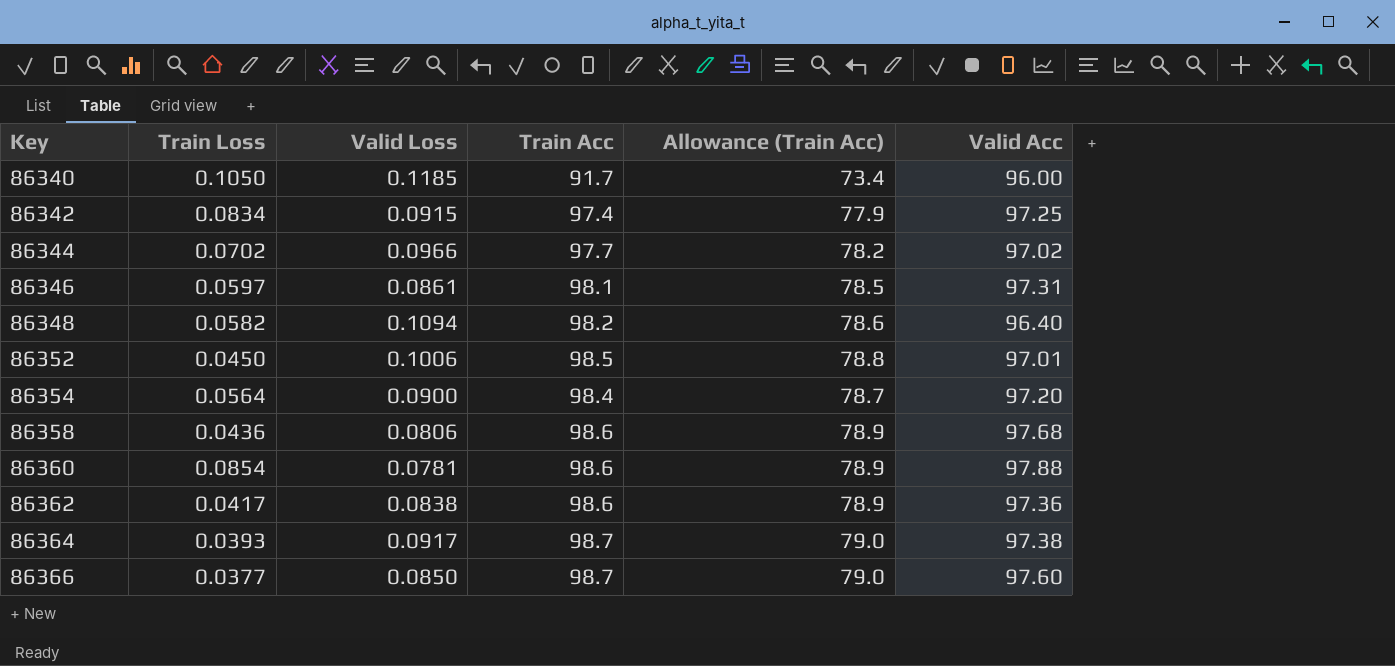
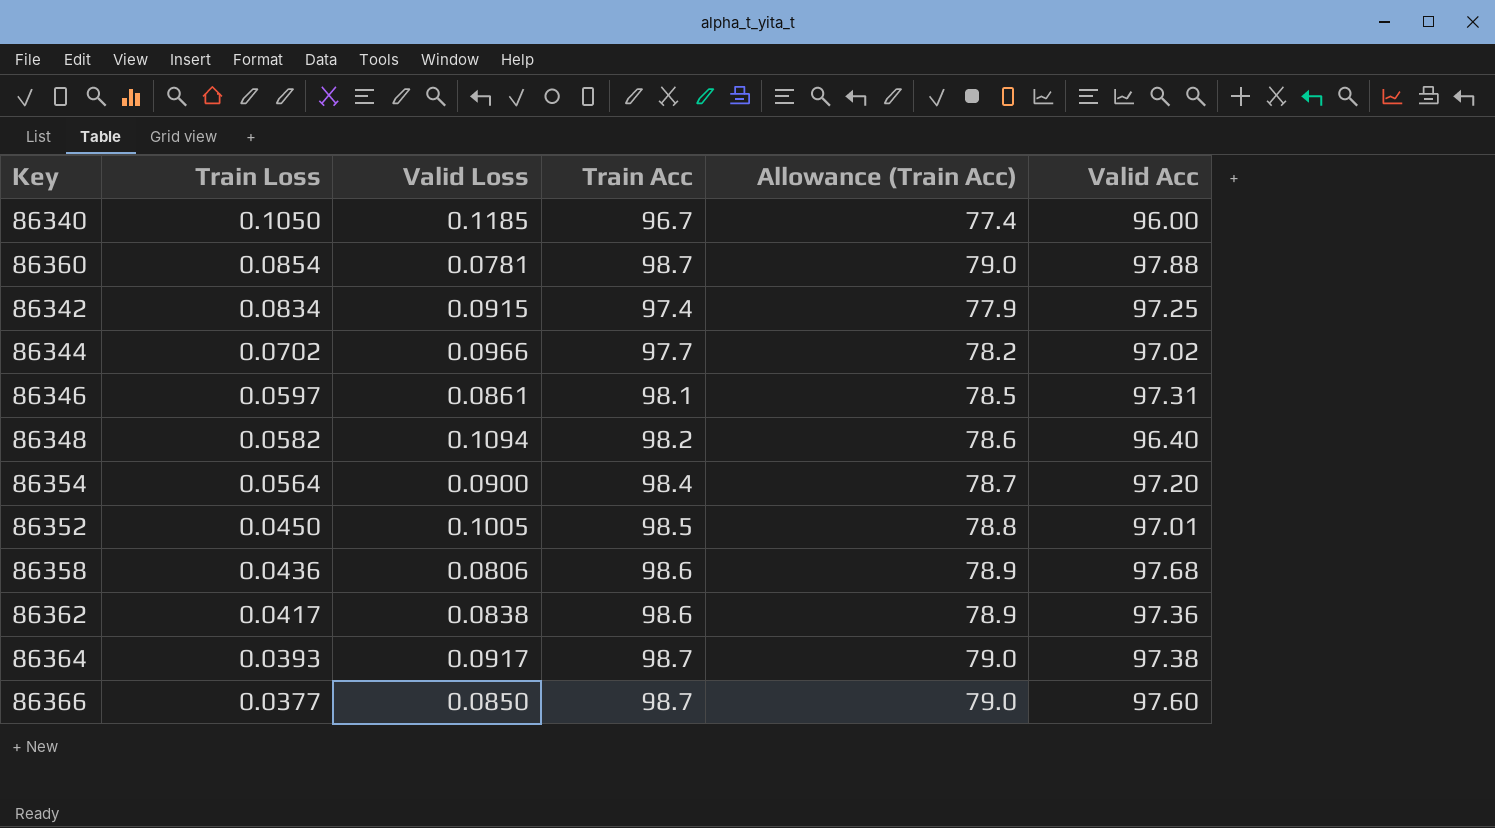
row order: Key ascending -> Train Loss descending
86340 | Train Acc: 91.7 -> 96.7
86340 | Allowance (Train Acc): 73.4 -> 77.4
86360 | Train Acc: 98.6 -> 98.7
86360 | Allowance (Train Acc): 78.9 -> 79.0
86352 | Valid Loss: 0.1006 -> 0.1005

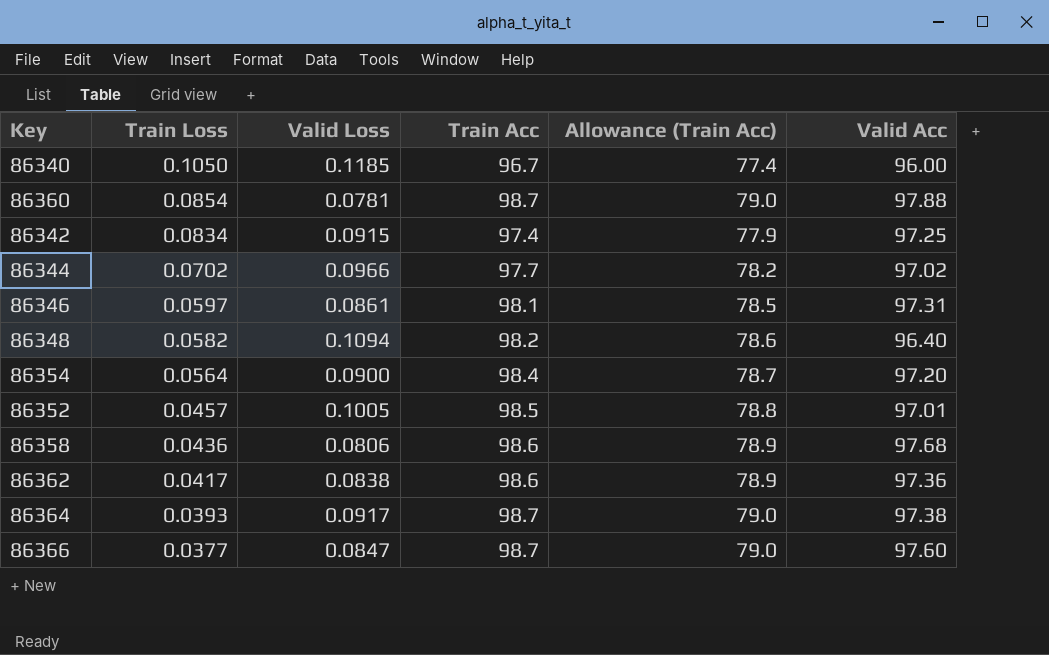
86352 | Train Loss: 0.0450 -> 0.0457
86366 | Valid Loss: 0.0850 -> 0.0847

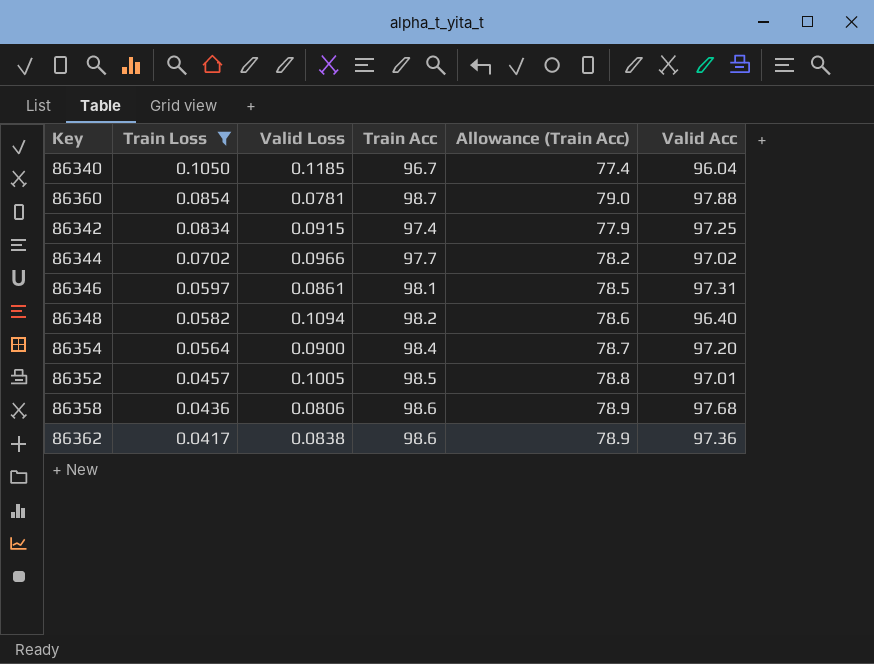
filter: none -> Train Loss >= 0.0417
86340 | Valid Acc: 96.00 -> 96.04

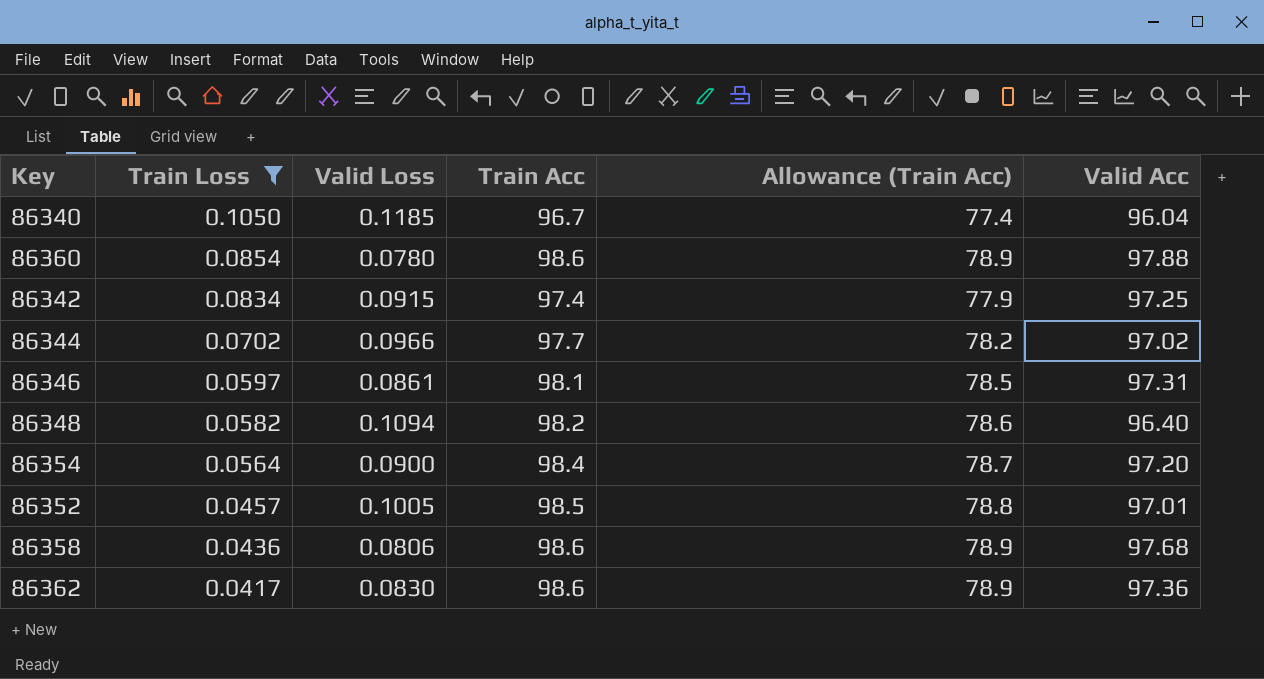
86360 | Valid Loss: 0.0781 -> 0.0780
86360 | Train Acc: 98.7 -> 98.6
86360 | Allowance (Train Acc): 79.0 -> 78.9
86362 | Valid Loss: 0.0838 -> 0.0830

